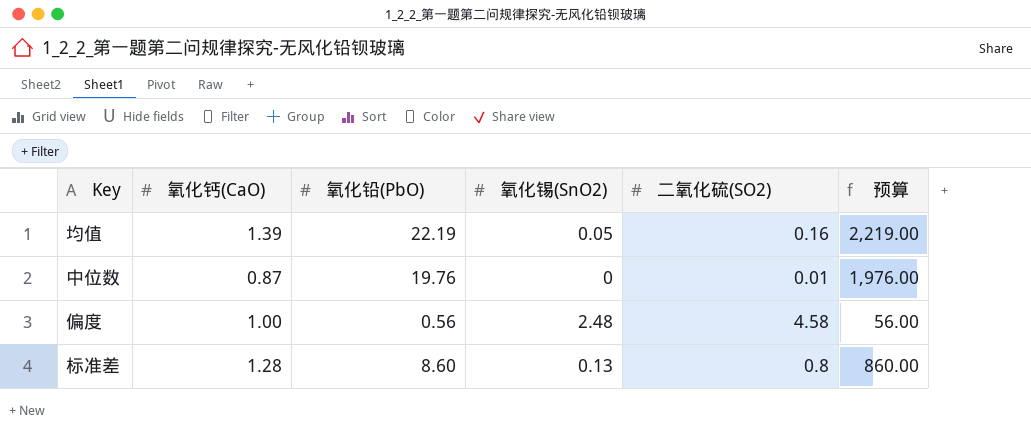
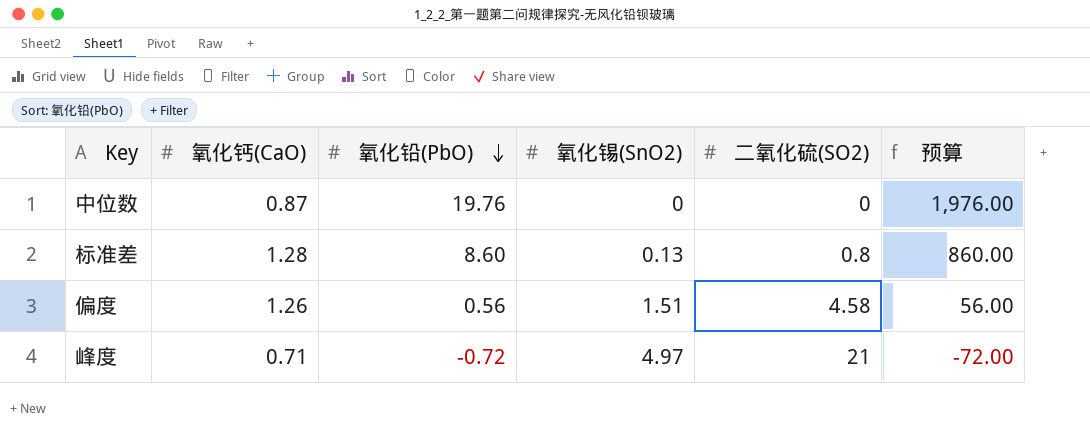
row order: none -> 氧化铅(PbO) descending
row 均值: 1.39 | 22.19 | 0.05 | 0.16 | 2,219.00 -> none
中位数 | 二氧化硫(SO2): 0.01 -> 0
偏度 | 氧化钙(CaO): 1.00 -> 1.26
偏度 | 氧化锡(SnO2): 2.48 -> 1.51
row 峰度: none -> 0.71 | -0.72 | 4.97 | 21 | -72.00

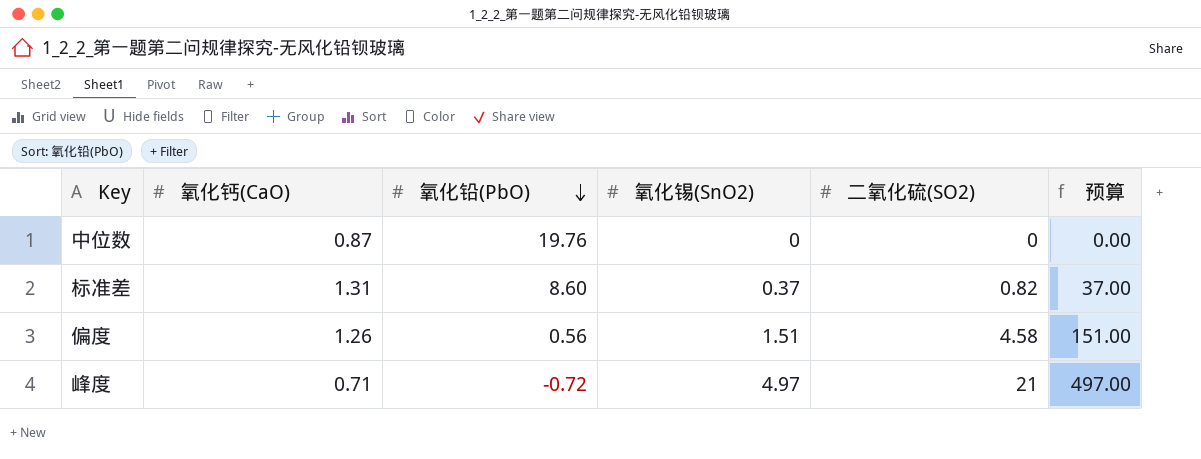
column 预算 | formula: [氧化铅(PbO)] * 100 -> [氧化锡(SnO2)] * 100
标准差 | 氧化钙(CaO): 1.28 -> 1.31
标准差 | 氧化锡(SnO2): 0.13 -> 0.37
标准差 | 二氧化硫(SO2): 0.8 -> 0.82

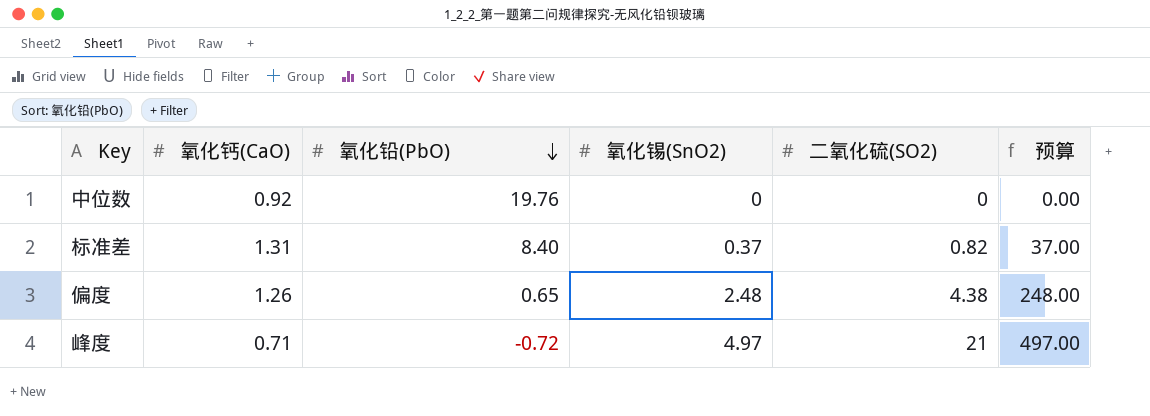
中位数 | 氧化钙(CaO): 0.87 -> 0.92
标准差 | 氧化铅(PbO): 8.60 -> 8.40
偏度 | 氧化铅(PbO): 0.56 -> 0.65
偏度 | 氧化锡(SnO2): 1.51 -> 2.48
偏度 | 二氧化硫(SO2): 4.58 -> 4.38
偏度 | 预算: 151.00 -> 248.00

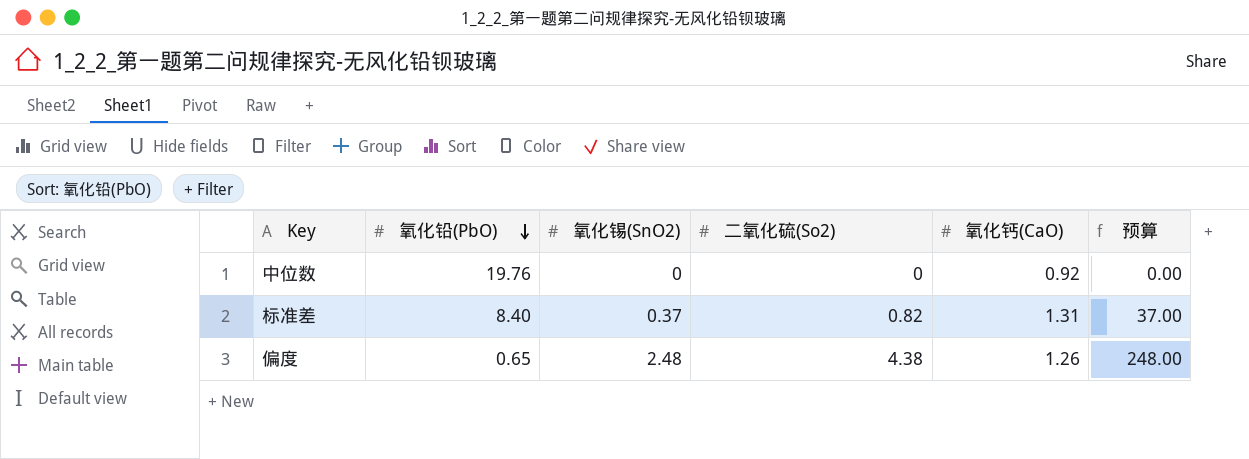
column name: 二氧化硫(SO2) -> 二氧化硫(So2)
column 氧化钙(CaO) | position: 2 -> 5
row 峰度: 0.71 | -0.72 | 4.97 | 21 | 497.00 -> none

